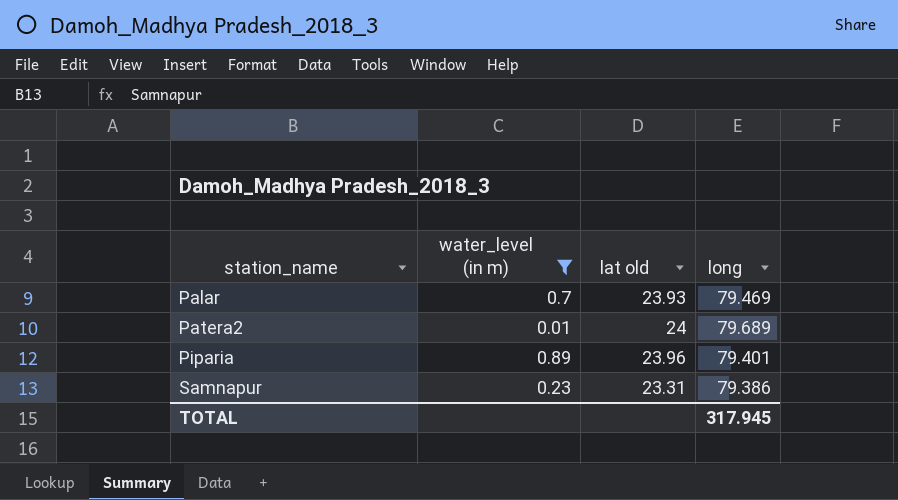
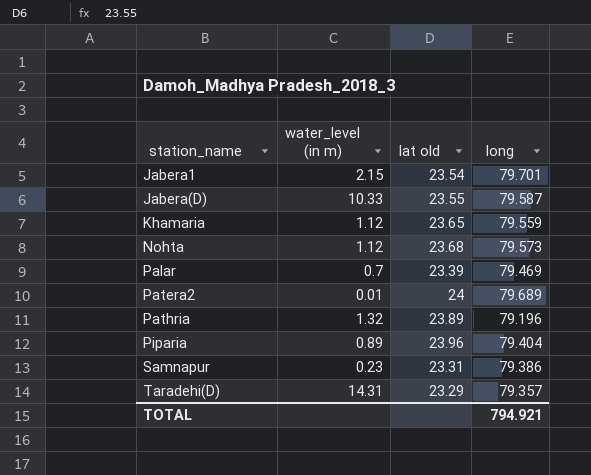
filter: water_level (in m) <= 0.89 -> none
Palar | lat old: 23.93 -> 23.39
Piparia | long: 79.401 -> 79.404
TOTAL | long: 317.945 -> 794.921

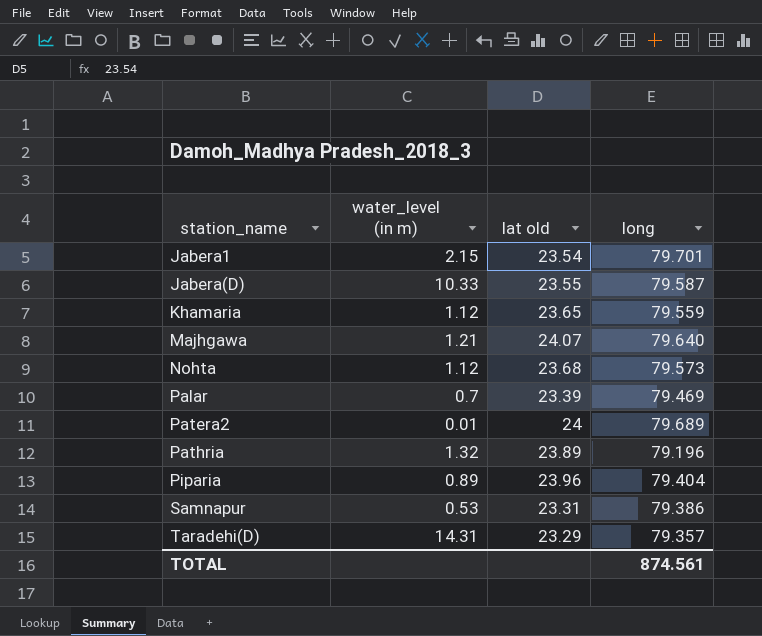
row Majhgawa: none -> 1.21 | 24.07 | 79.640
Samnapur | water_level (in m): 0.23 -> 0.53
TOTAL | long: 794.921 -> 874.561

